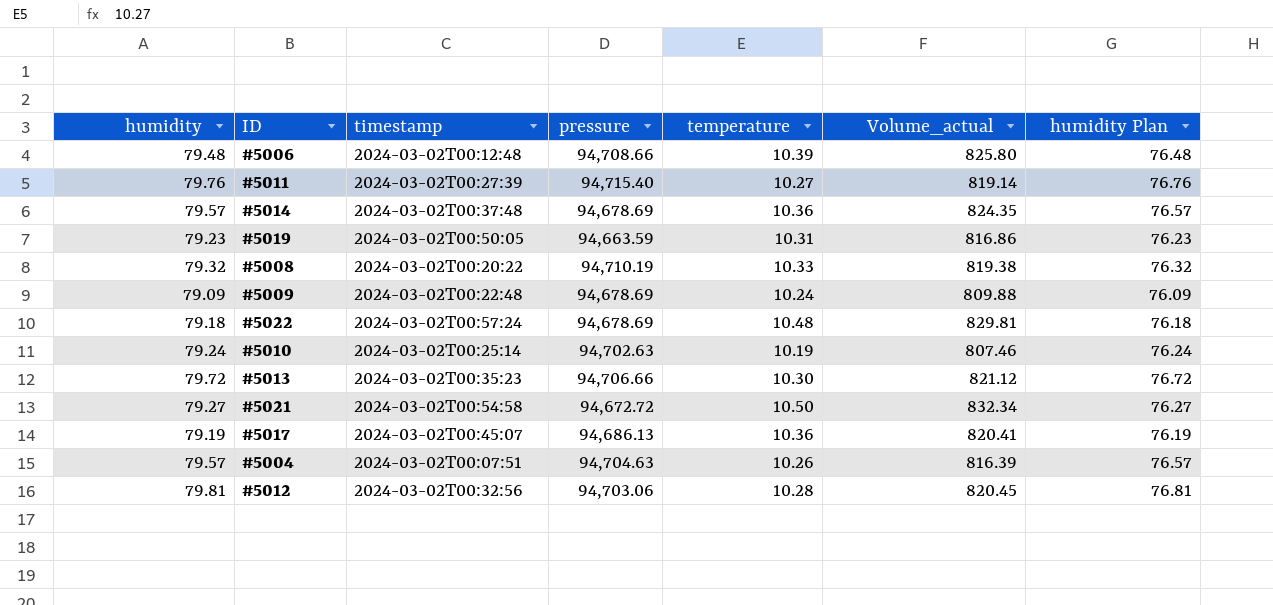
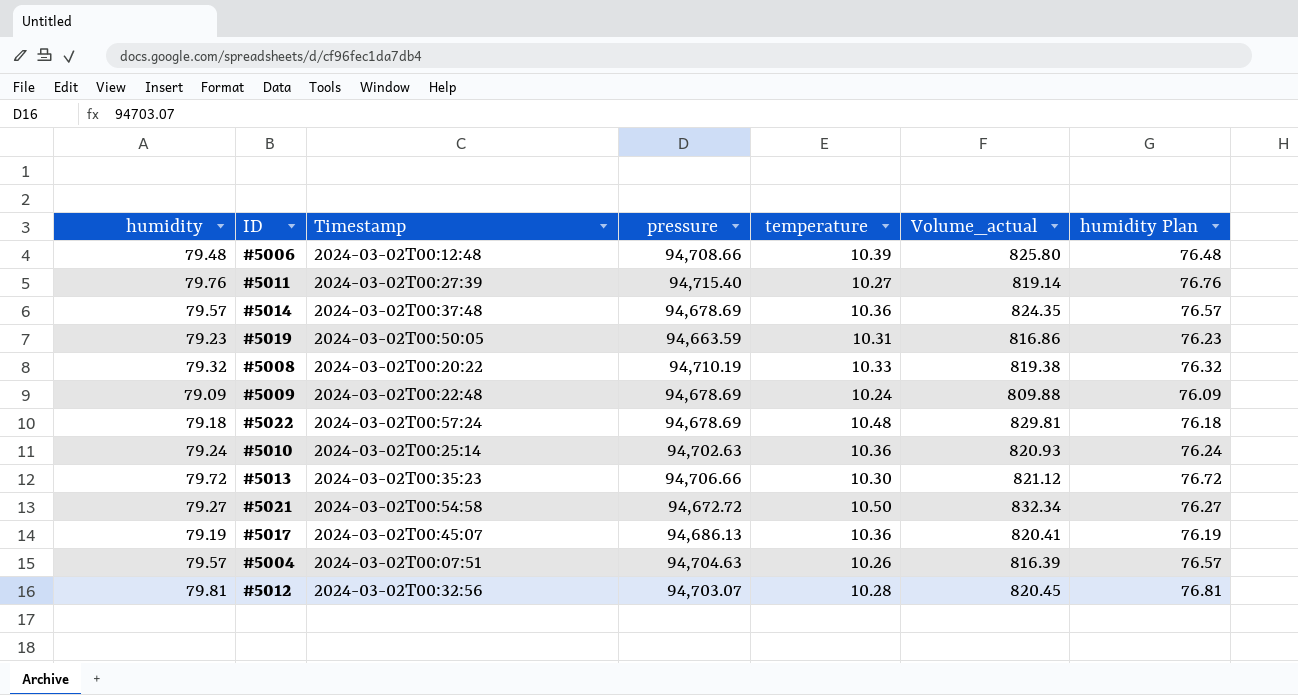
column name: timestamp -> Timestamp
#5010 | temperature: 10.19 -> 10.36
#5010 | Volume_actual: 807.46 -> 820.93
#5012 | pressure: 94,703.06 -> 94,703.07

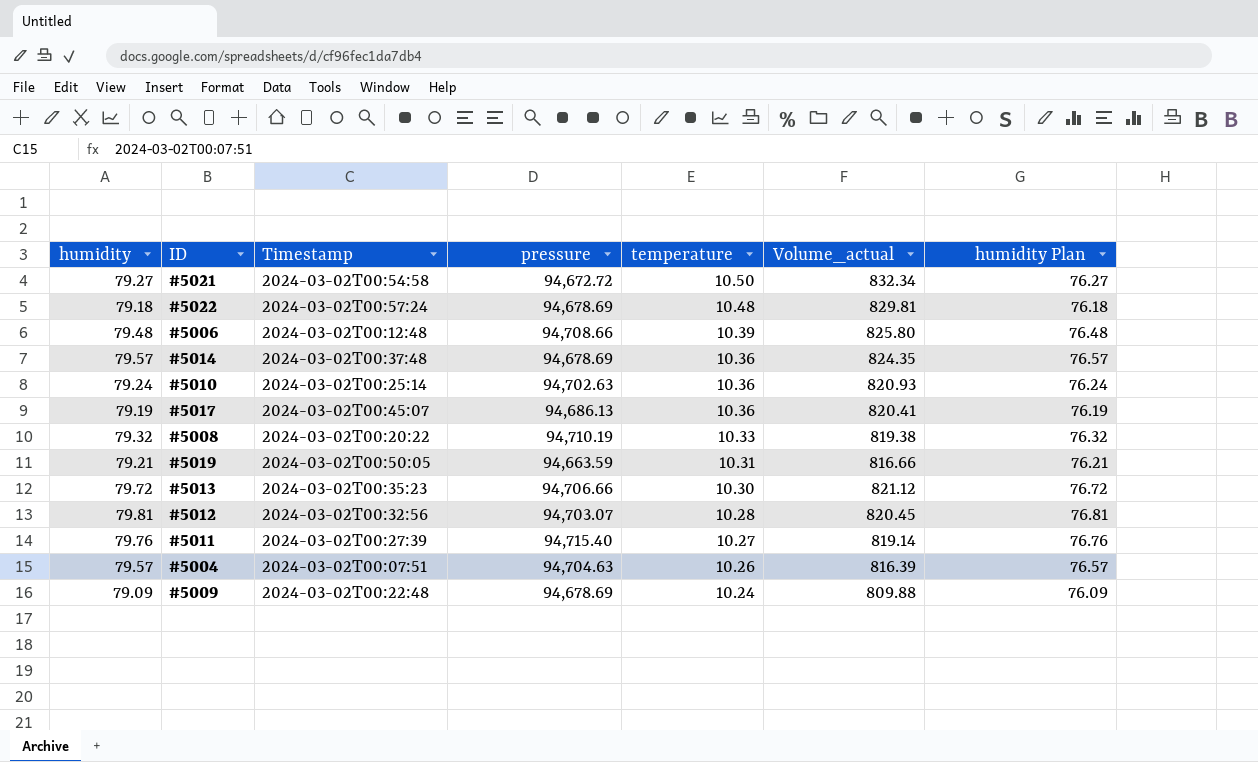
row order: none -> temperature descending
#5019 | humidity: 79.23 -> 79.21
#5019 | Volume_actual: 816.86 -> 816.66
#5019 | humidity Plan: 76.23 -> 76.21

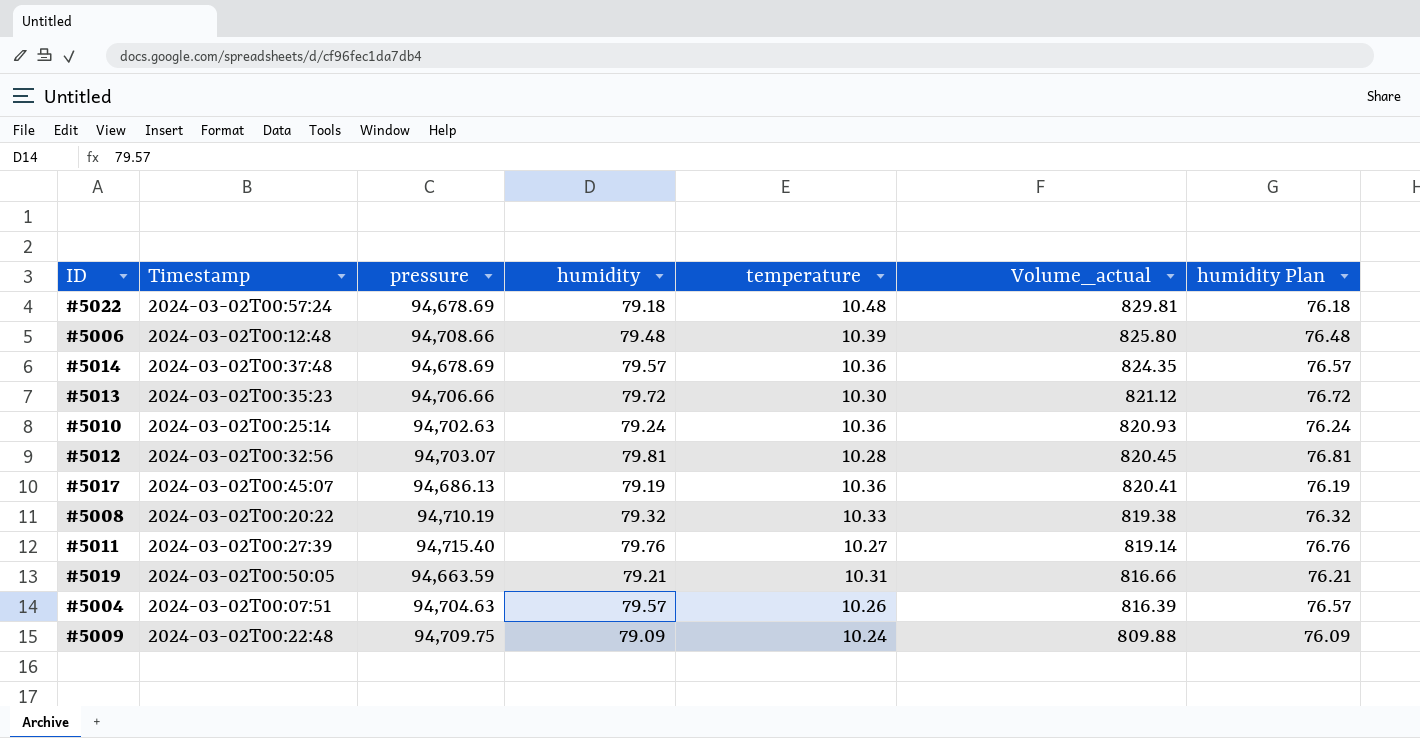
row order: temperature descending -> Volume_actual descending
column humidity | position: 1 -> 4
row #5021: 79.27 | 2024-03-02T00:54:58 | 94,672.72 | 10.50 | 832.34 | 76.27 -> none
#5009 | pressure: 94,678.69 -> 94,709.75

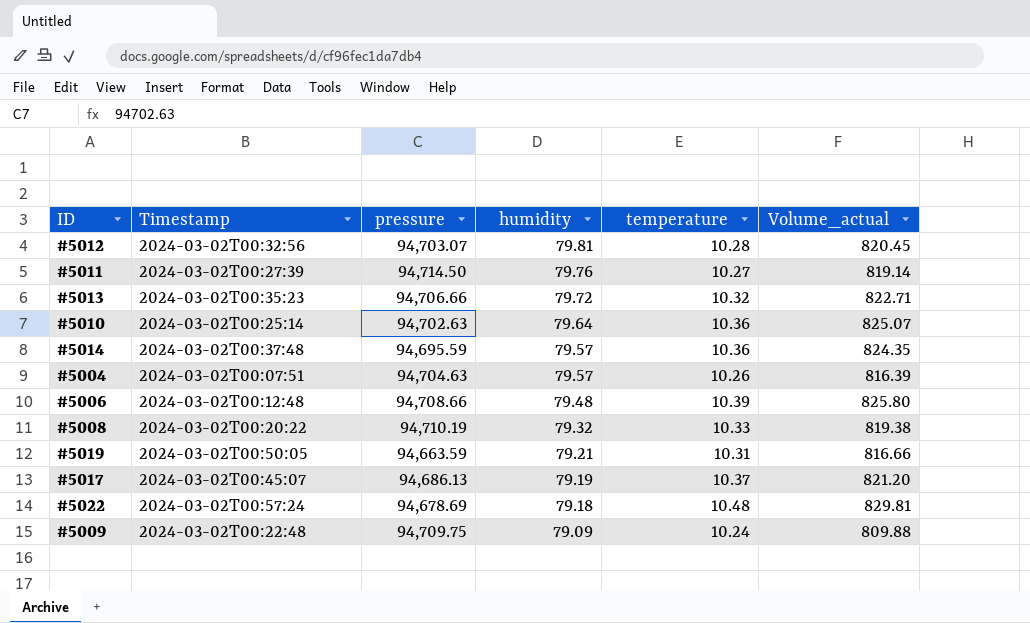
row order: Volume_actual descending -> humidity descending
column humidity Plan | formula: [humidity] - 3 -> none
#5011 | pressure: 94,715.40 -> 94,714.50
#5013 | temperature: 10.30 -> 10.32
#5013 | Volume_actual: 821.12 -> 822.71
#5010 | humidity: 79.24 -> 79.64
#5010 | Volume_actual: 820.93 -> 825.07
#5014 | pressure: 94,678.69 -> 94,695.59
#5017 | temperature: 10.36 -> 10.37
#5017 | Volume_actual: 820.41 -> 821.20

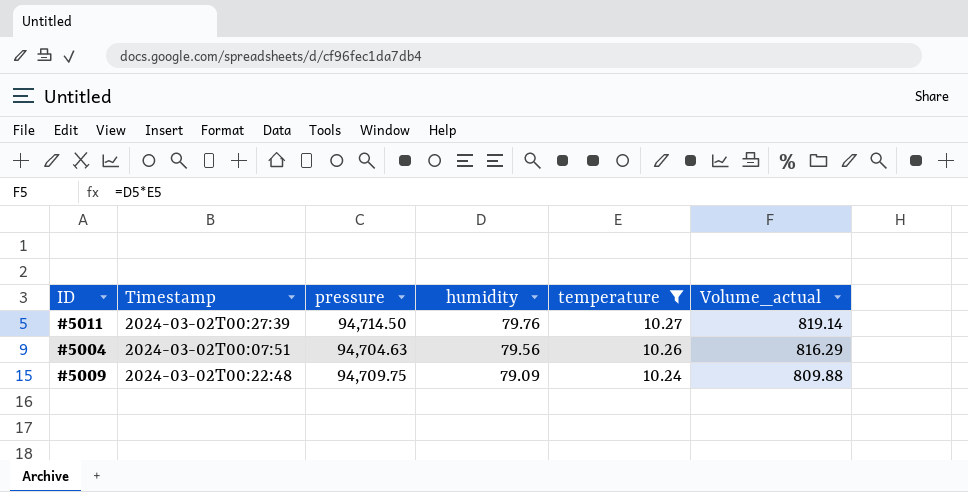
filter: none -> temperature <= 10.27
#5004 | humidity: 79.57 -> 79.56
#5004 | Volume_actual: 816.39 -> 816.29

